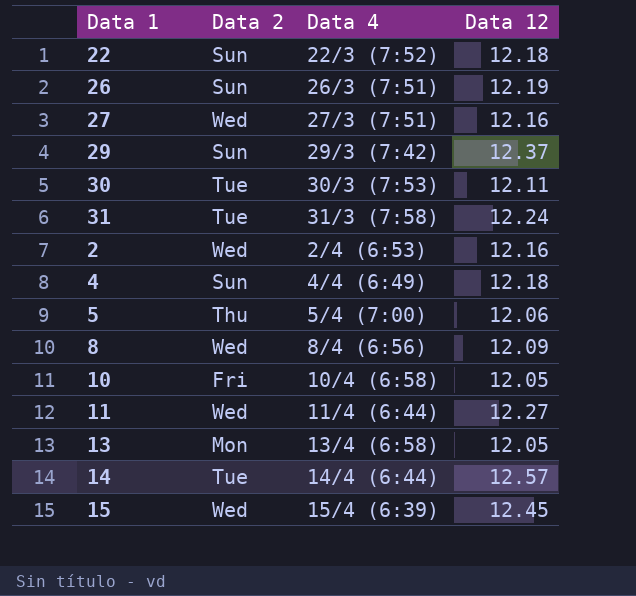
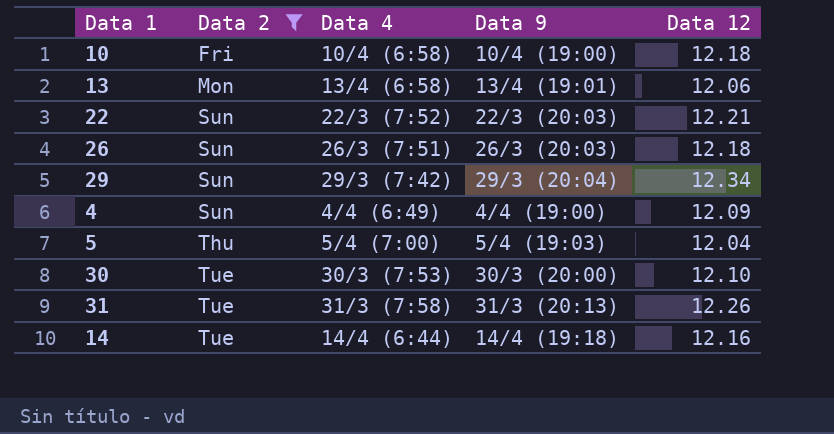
filter: none -> Data 2 != Wed
row order: none -> Data 2 ascending
column Data 9 | position: none -> 4
10 | Data 12: 12.05 -> 12.18
13 | Data 12: 12.05 -> 12.06
22 | Data 12: 12.18 -> 12.21
26 | Data 12: 12.19 -> 12.18
29 | Data 12: 12.37 -> 12.34
4 | Data 12: 12.18 -> 12.09
5 | Data 12: 12.06 -> 12.04
30 | Data 12: 12.11 -> 12.10
31 | Data 12: 12.24 -> 12.26
14 | Data 12: 12.57 -> 12.16

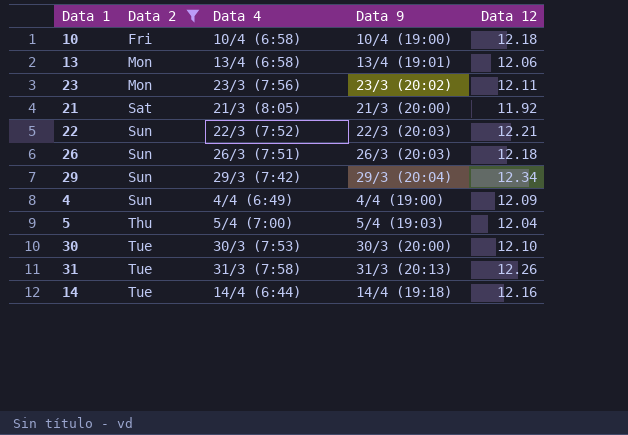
row 23: none -> Mon | 23/3 (7:56) | 23/3 (20:02) | 12.11
row 21: none -> Sat | 21/3 (8:05) | 21/3 (20:00) | 11.92

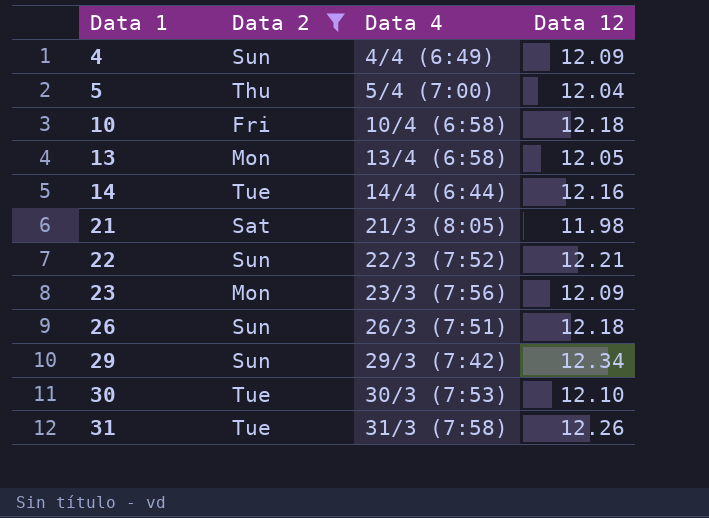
row order: Data 2 ascending -> Data 1 ascending
column Data 9 | position: 4 -> none
13 | Data 12: 12.06 -> 12.05
21 | Data 12: 11.92 -> 11.98
23 | Data 12: 12.11 -> 12.09

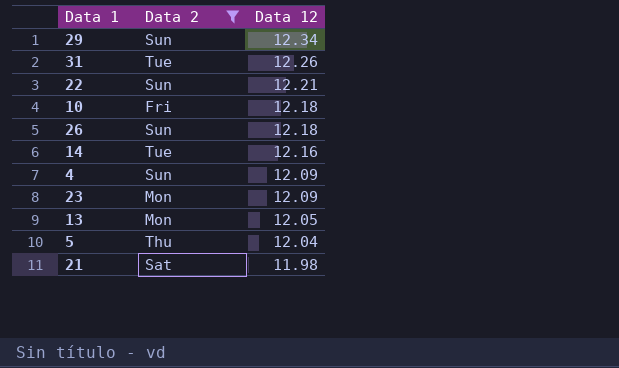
row order: Data 1 ascending -> Data 12 descending
column Data 4 | position: 3 -> none
row 30: Tue | 30/3 (7:53) | 12.10 -> none

